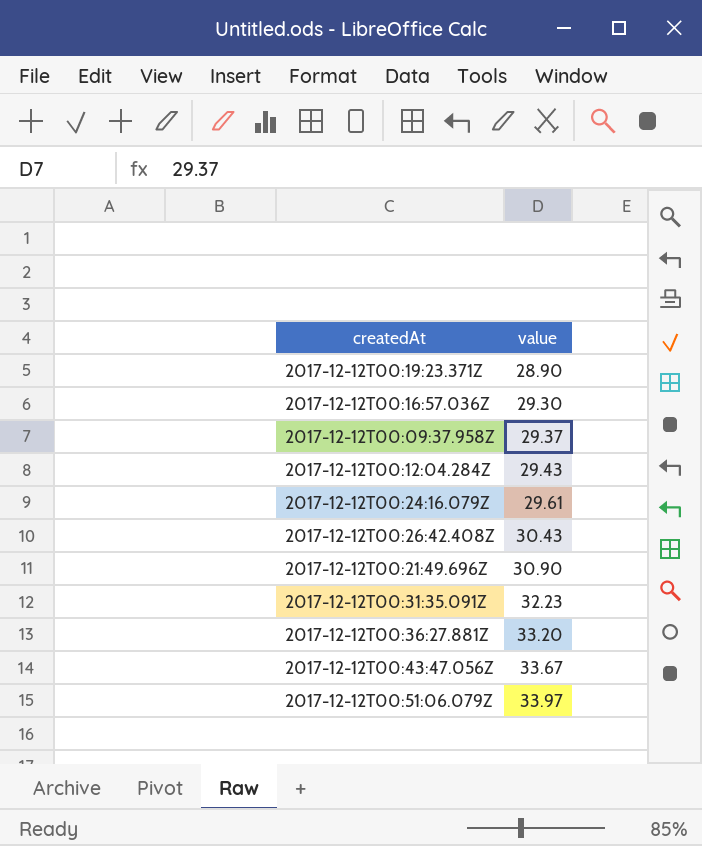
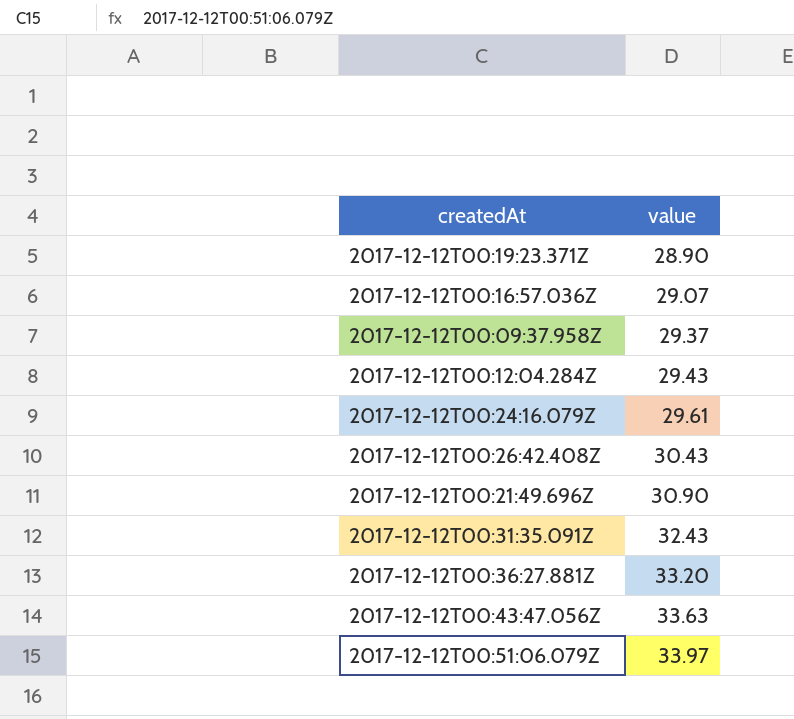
2017-12-12T00:16:57.036Z | value: 29.30 -> 29.07
2017-12-12T00:31:35.091Z | value: 32.23 -> 32.43
2017-12-12T00:43:47.056Z | value: 33.67 -> 33.63

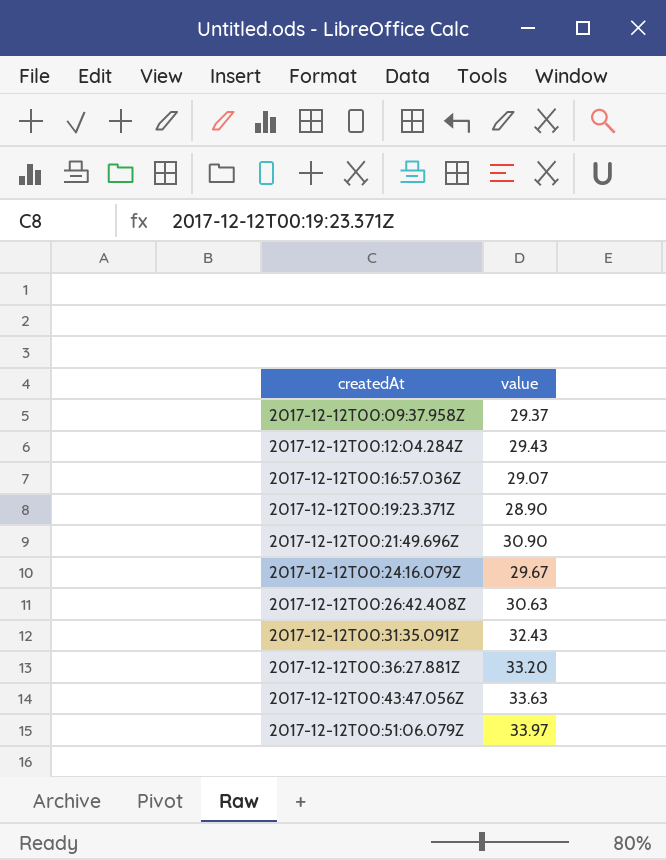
row order: value ascending -> createdAt ascending
2017-12-12T00:24:16.079Z | value: 29.61 -> 29.67
2017-12-12T00:26:42.408Z | value: 30.43 -> 30.63

